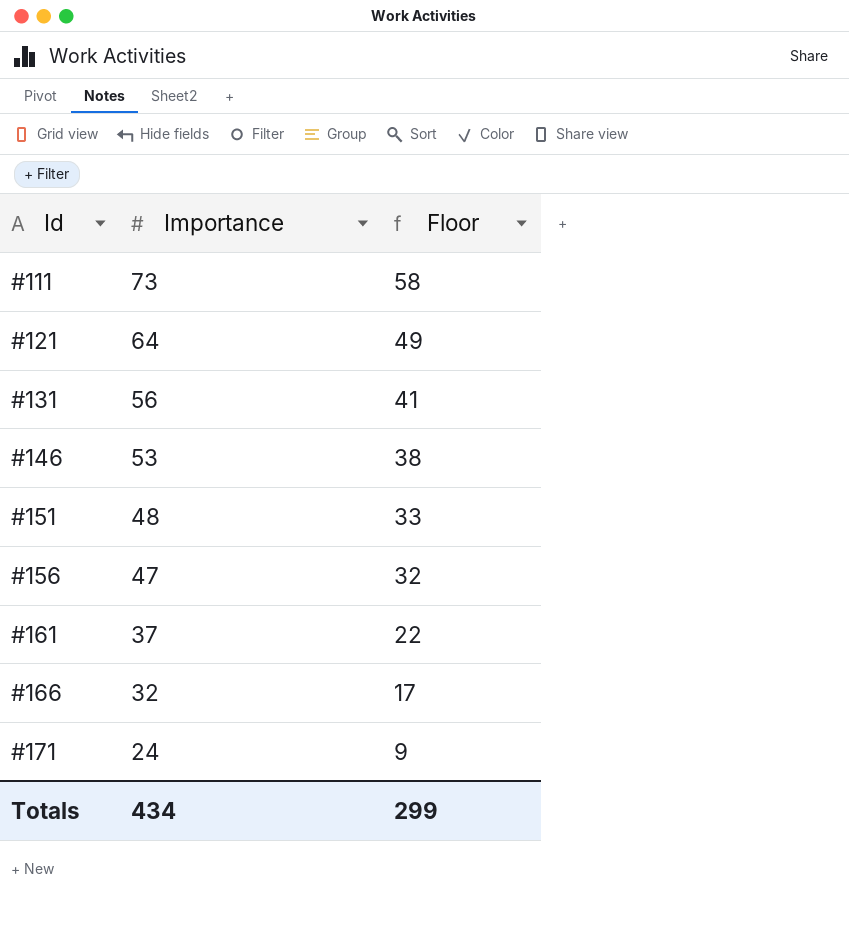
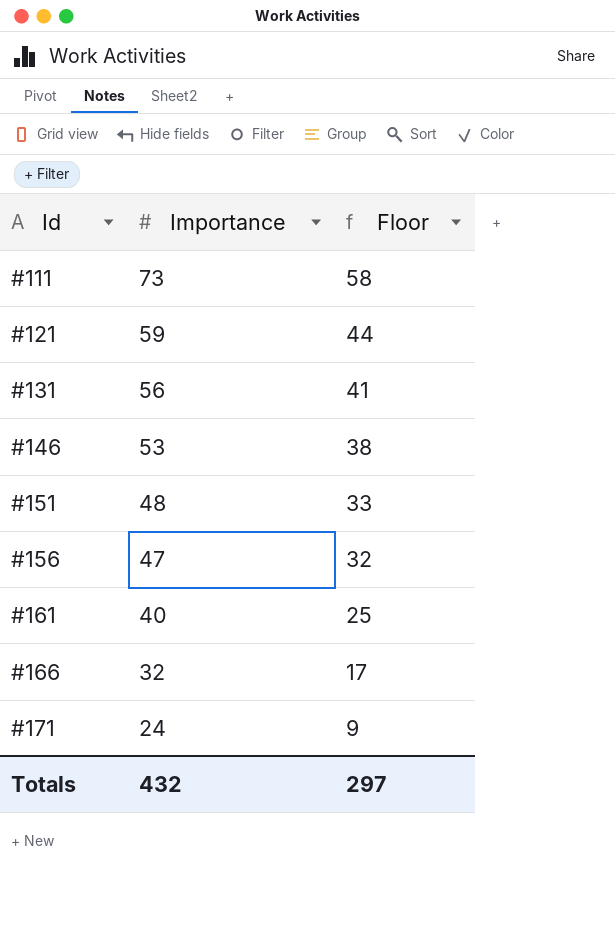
#121 | Importance: 64 -> 59
#121 | Floor: 49 -> 44
#161 | Importance: 37 -> 40
#161 | Floor: 22 -> 25
Totals | Importance: 434 -> 432
Totals | Floor: 299 -> 297

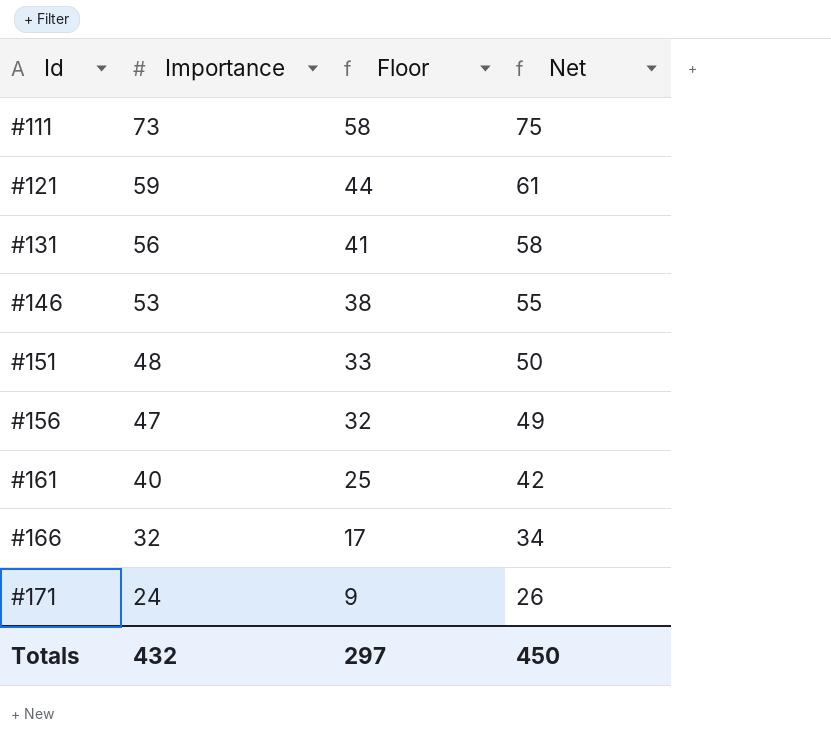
column Net | formula: none -> [Importance] + 2

